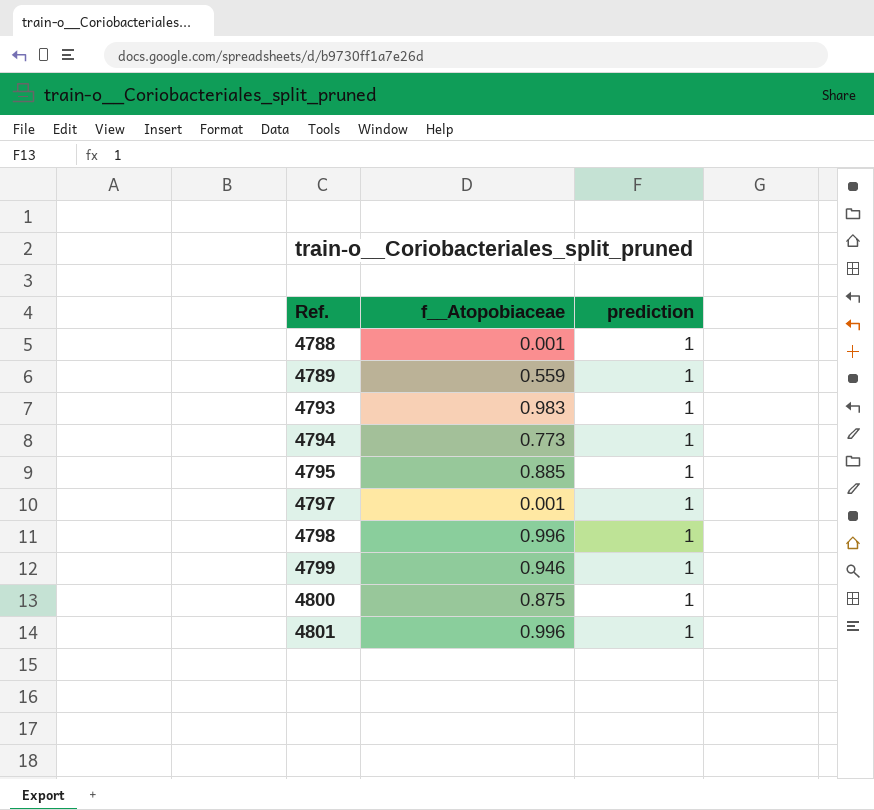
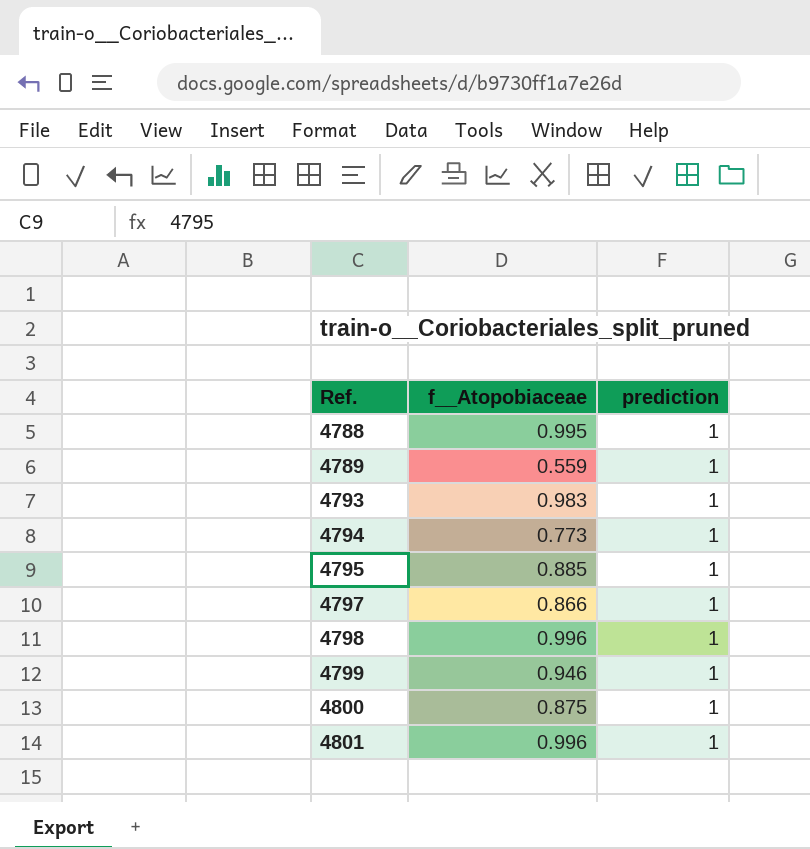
4788 | f__Atopobiaceae: 0.001 -> 0.995
4797 | f__Atopobiaceae: 0.001 -> 0.866

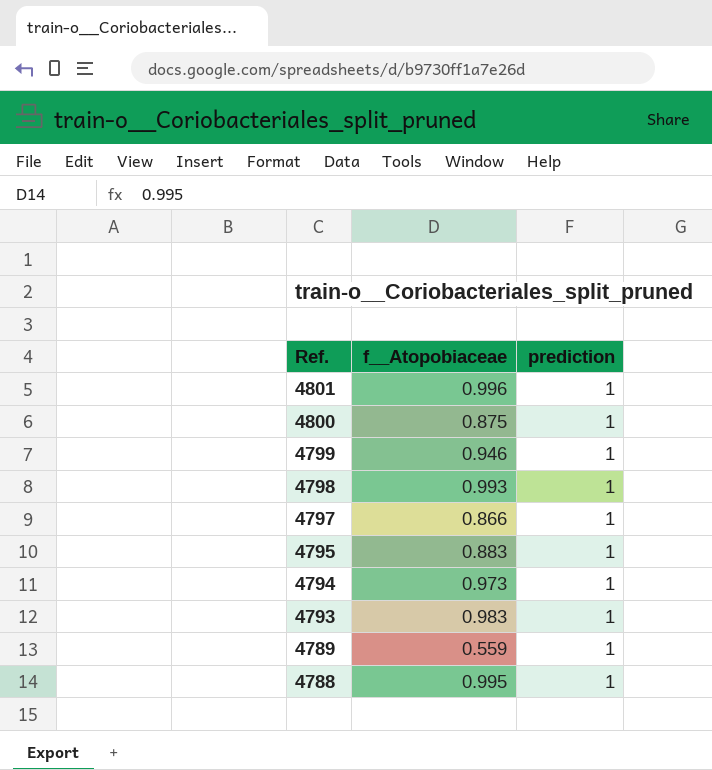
row order: Ref. ascending -> Ref. descending
4798 | f__Atopobiaceae: 0.996 -> 0.993
4795 | f__Atopobiaceae: 0.885 -> 0.883
4794 | f__Atopobiaceae: 0.773 -> 0.973

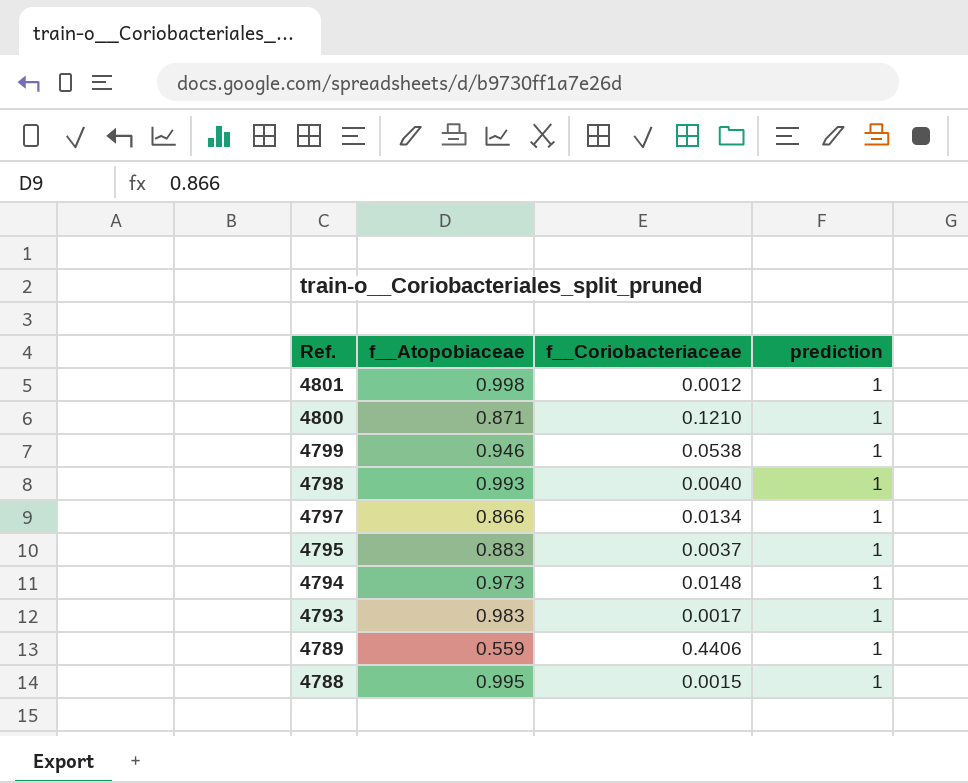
column f__Coriobacteriaceae | position: none -> 3
4801 | f__Atopobiaceae: 0.996 -> 0.998
4800 | f__Atopobiaceae: 0.875 -> 0.871

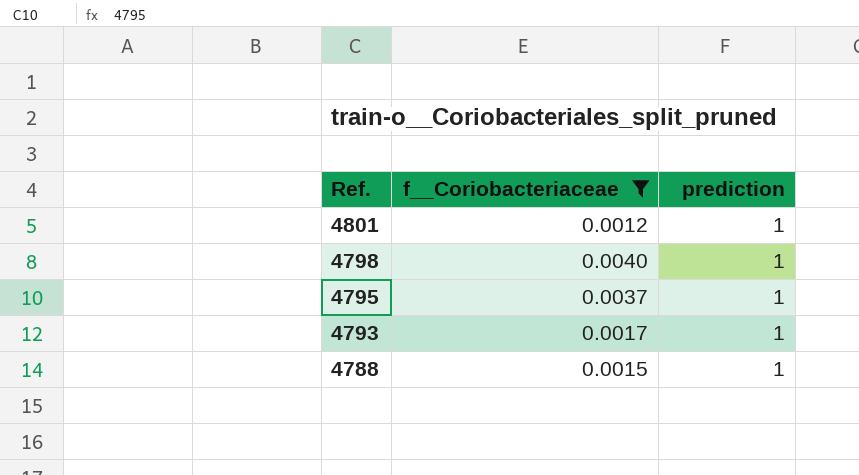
filter: none -> f__Coriobacteriaceae <= 0.0040
column f__Atopobiaceae | position: 2 -> none

